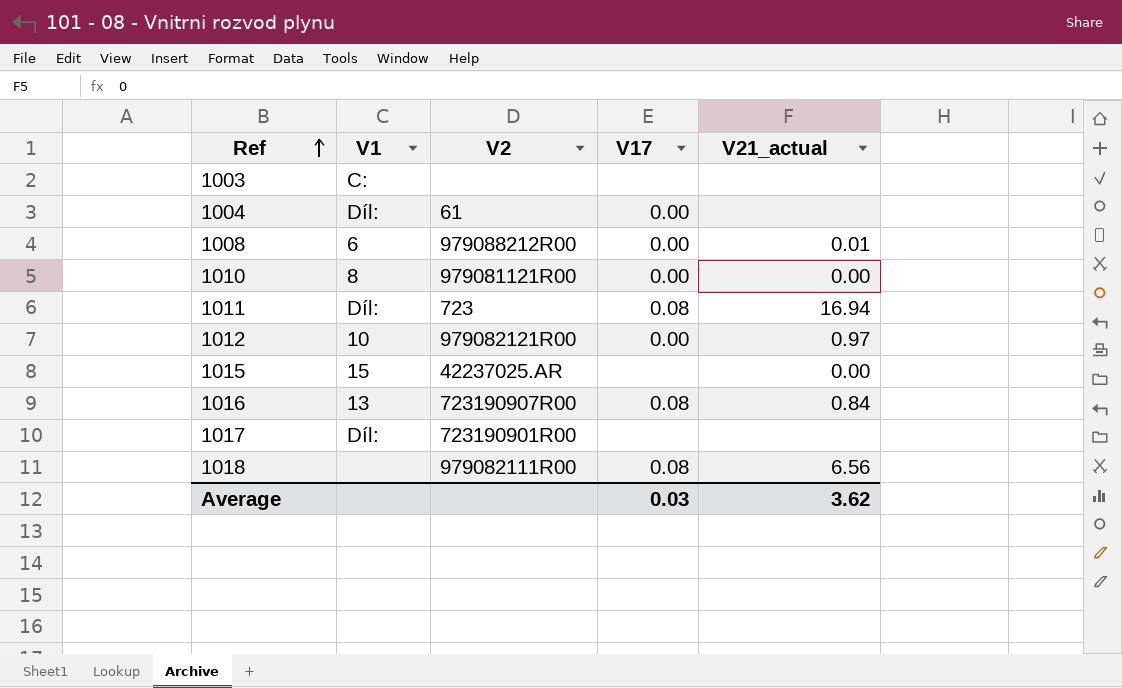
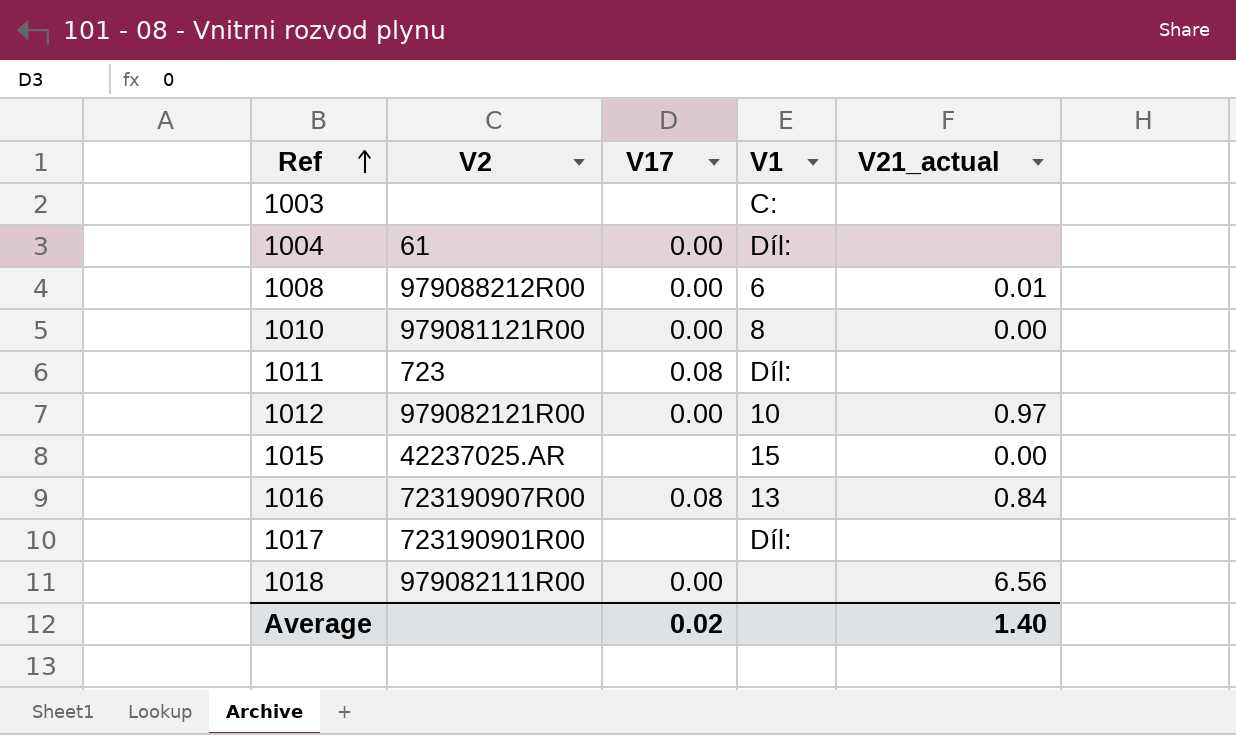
column V1 | position: 2 -> 4
1011 | V21_actual: 16.94 -> none
1018 | V17: 0.08 -> 0.00
Average | V17: 0.03 -> 0.02
Average | V21_actual: 3.62 -> 1.40

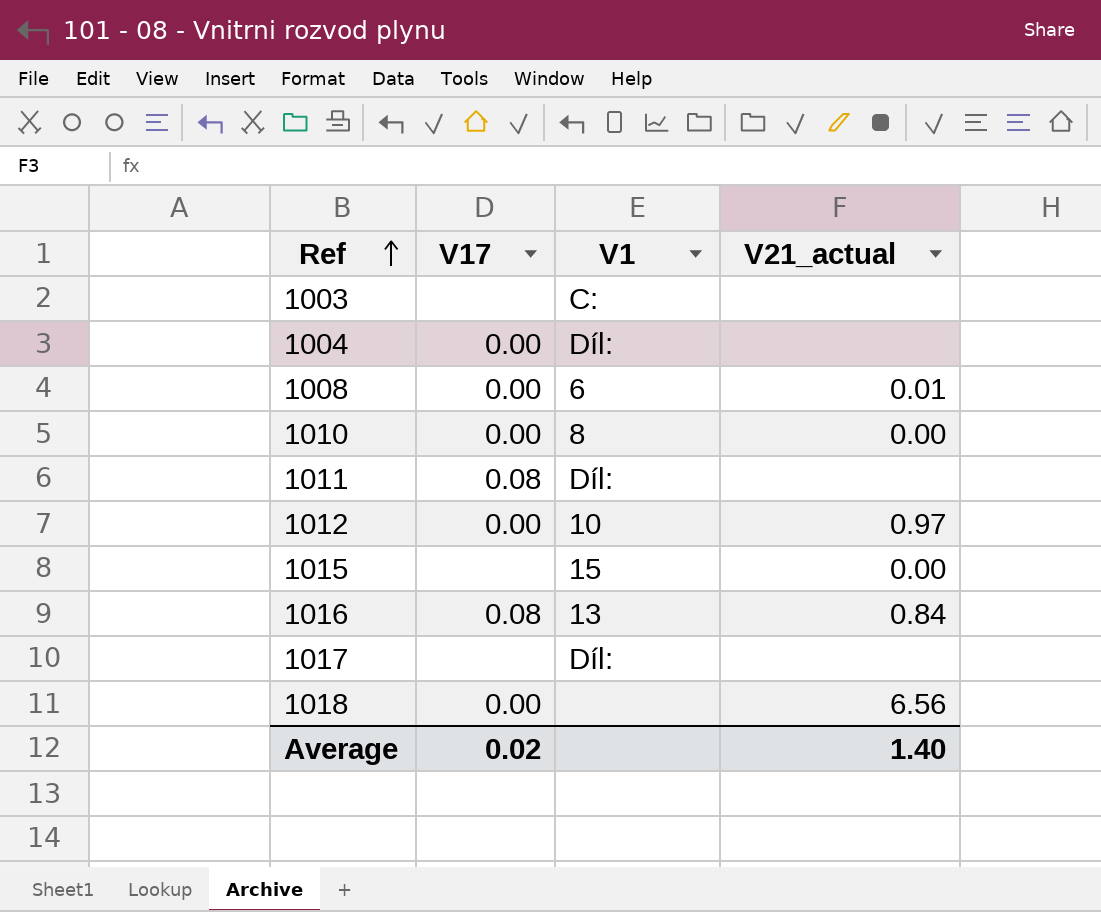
column V2 | position: 2 -> none

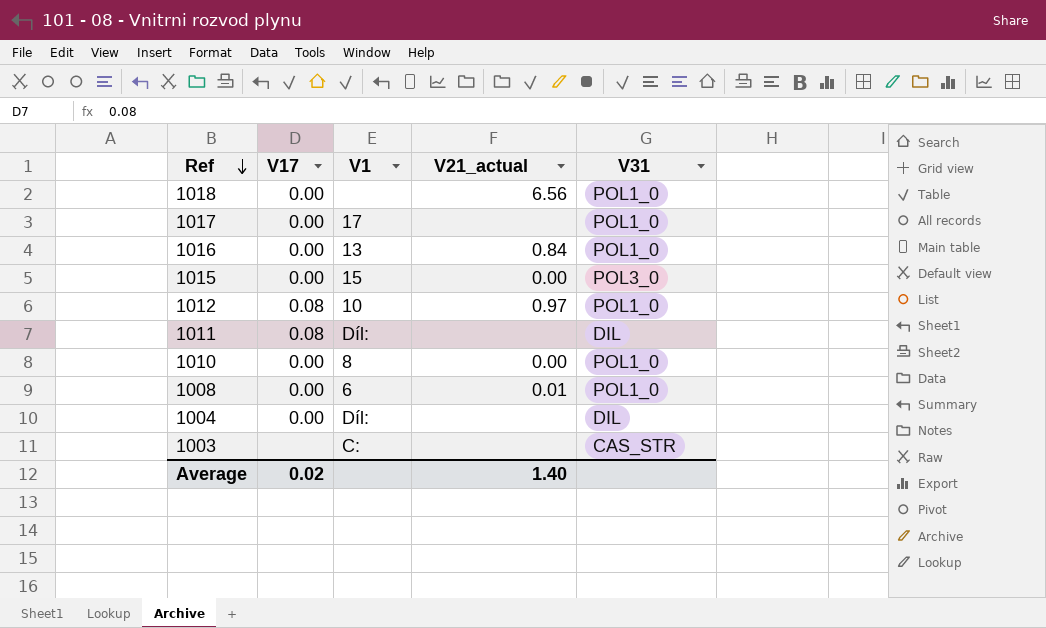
row order: Ref ascending -> Ref descending
column V31 | position: none -> 5
1017 | V17: none -> 0.00
1017 | V1: Díl: -> 17
1016 | V17: 0.08 -> 0.00
1015 | V17: none -> 0.00
1012 | V17: 0.00 -> 0.08

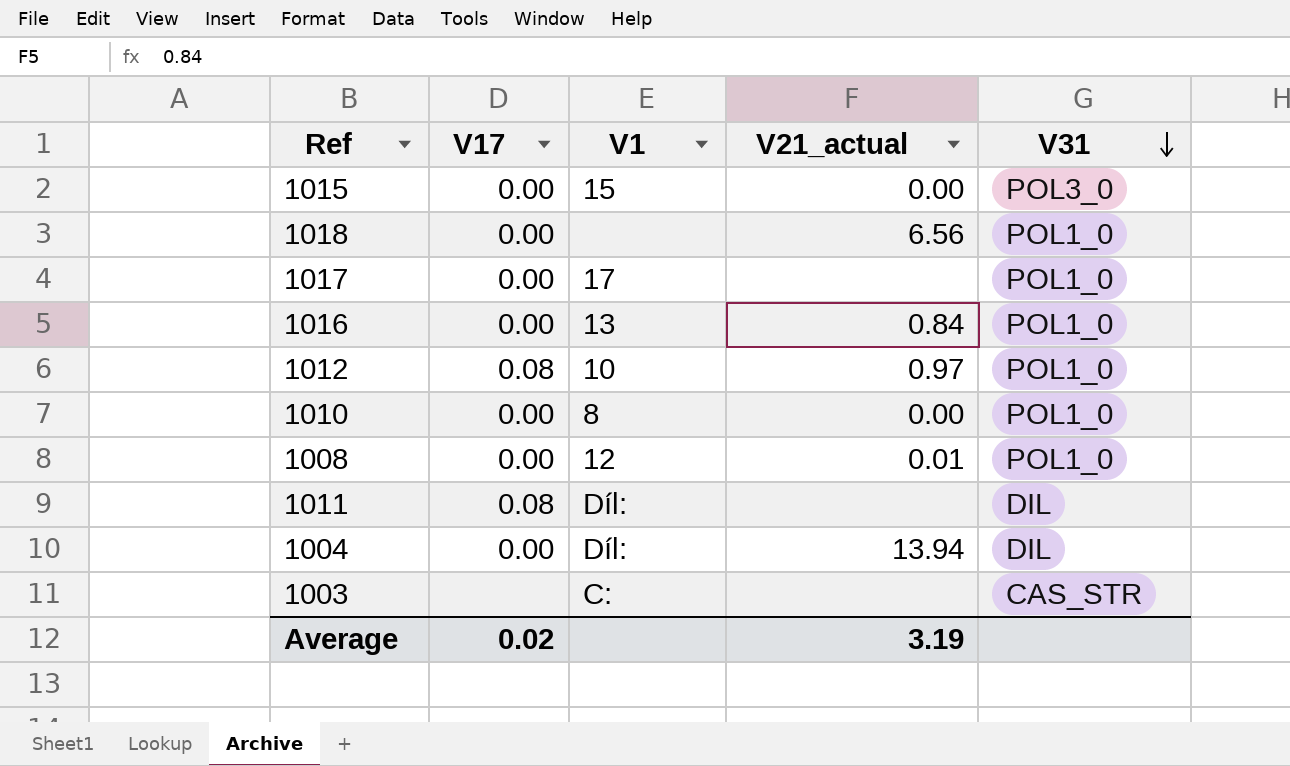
row order: Ref descending -> V31 descending
1008 | V1: 6 -> 12
1004 | V21_actual: none -> 13.94
Average | V21_actual: 1.40 -> 3.19

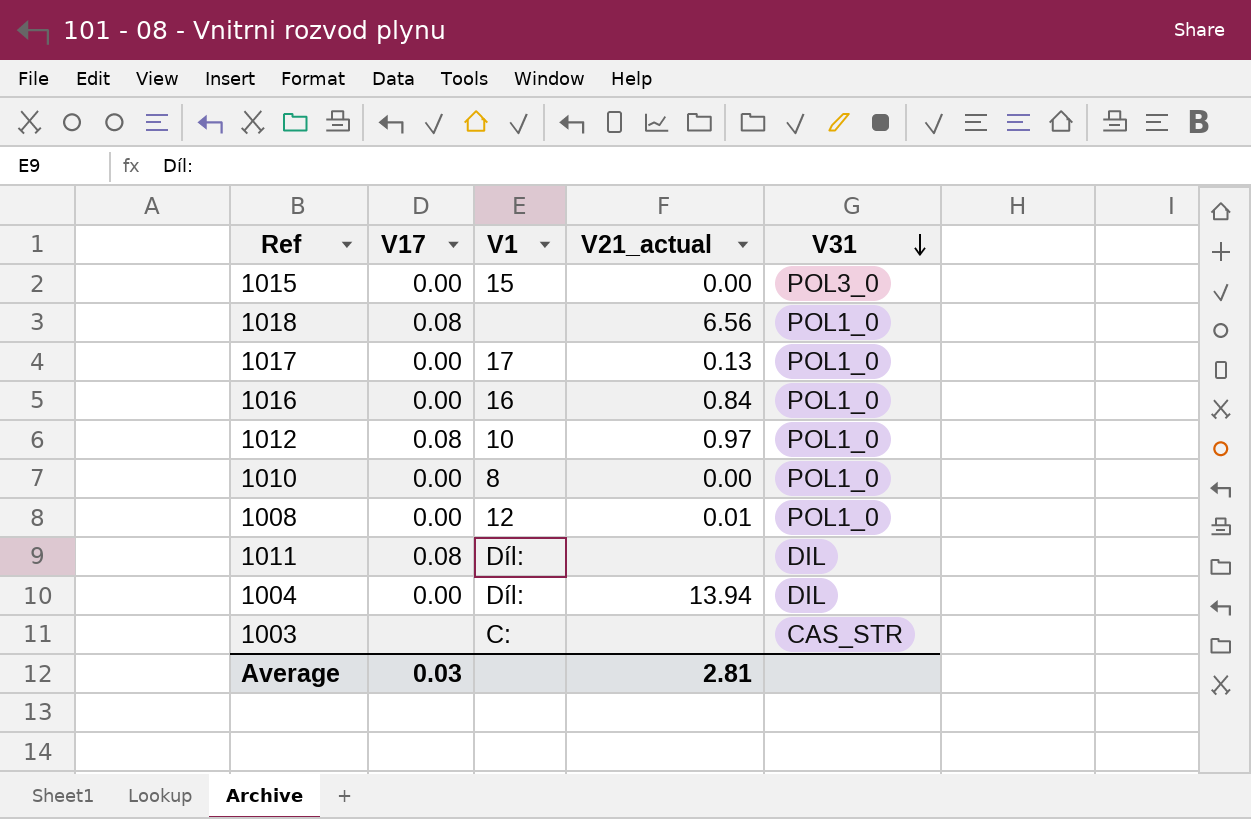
1018 | V17: 0.00 -> 0.08
1017 | V21_actual: none -> 0.13
1016 | V1: 13 -> 16
Average | V17: 0.02 -> 0.03
Average | V21_actual: 3.19 -> 2.81

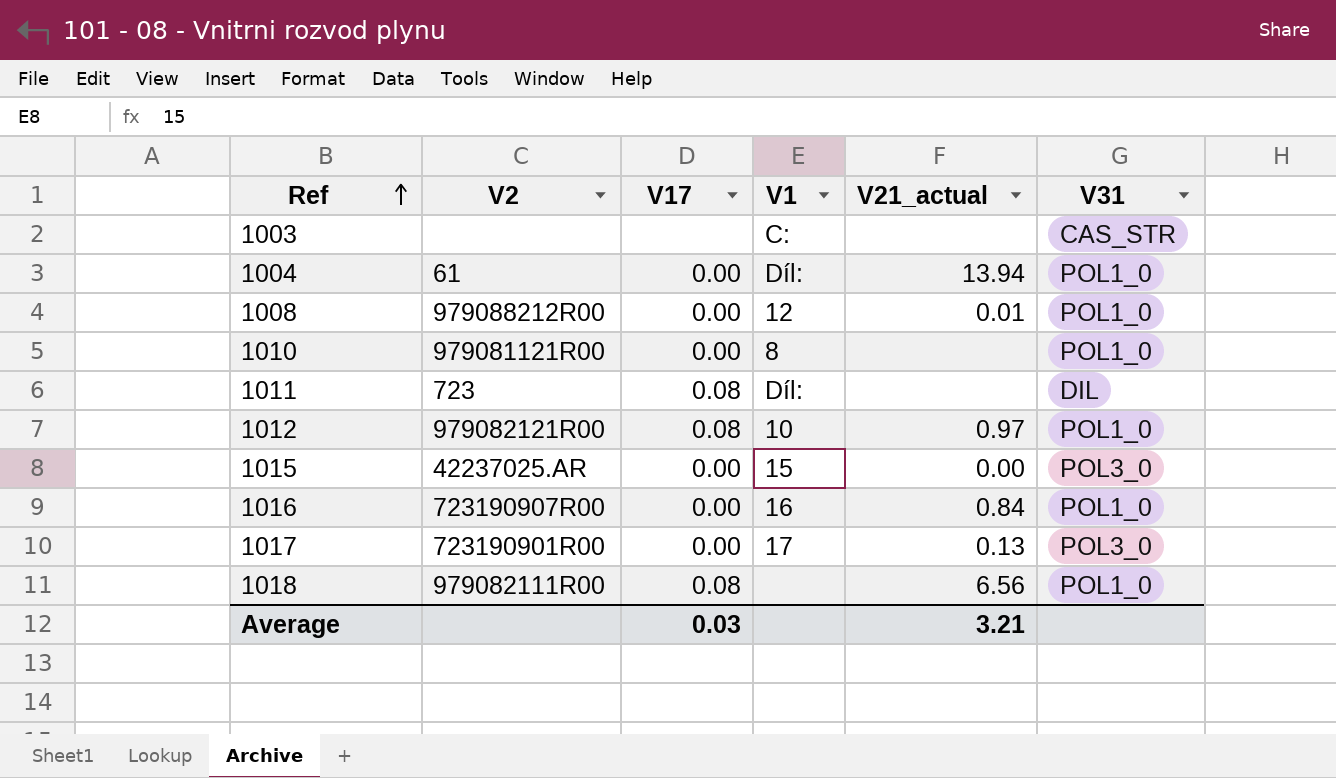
row order: V31 descending -> Ref ascending
column V2 | position: none -> 2
1004 | V31: DIL -> POL1_0
1010 | V21_actual: 0.00 -> none
1017 | V31: POL1_0 -> POL3_0
Average | V21_actual: 2.81 -> 3.21

